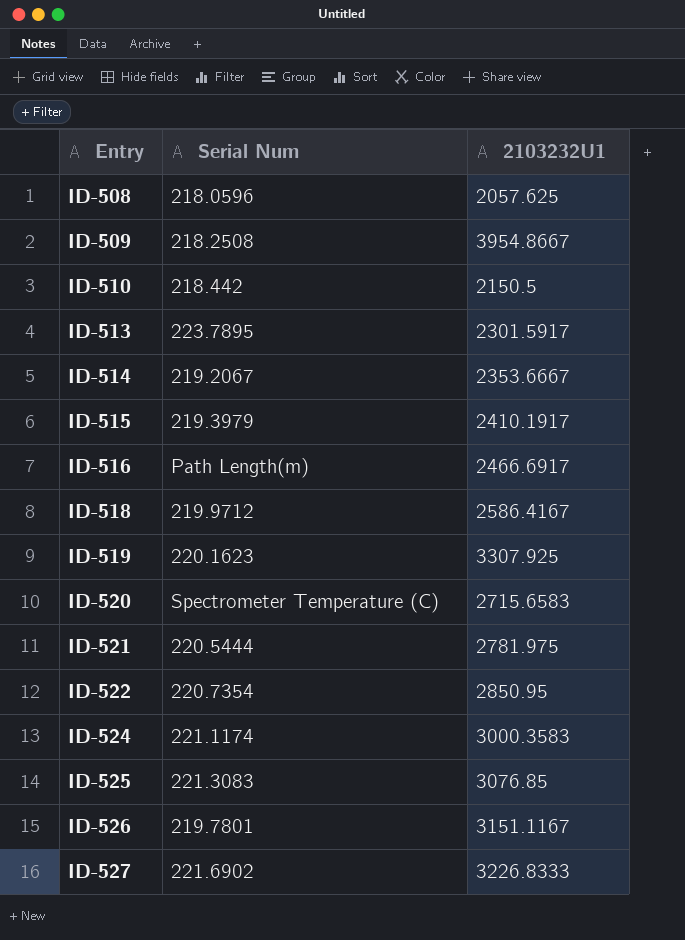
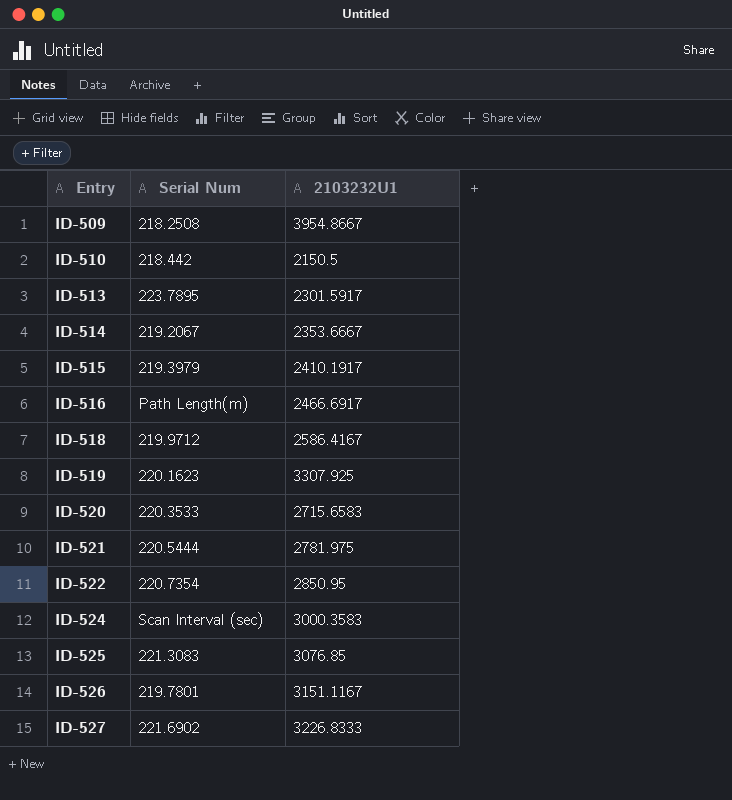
row ID-508: 218.0596 | 2057.625 -> none
ID-520 | Serial Num: Spectrometer Temperature (C) -> 220.3533
ID-524 | Serial Num: 221.1174 -> Scan Interval (sec)

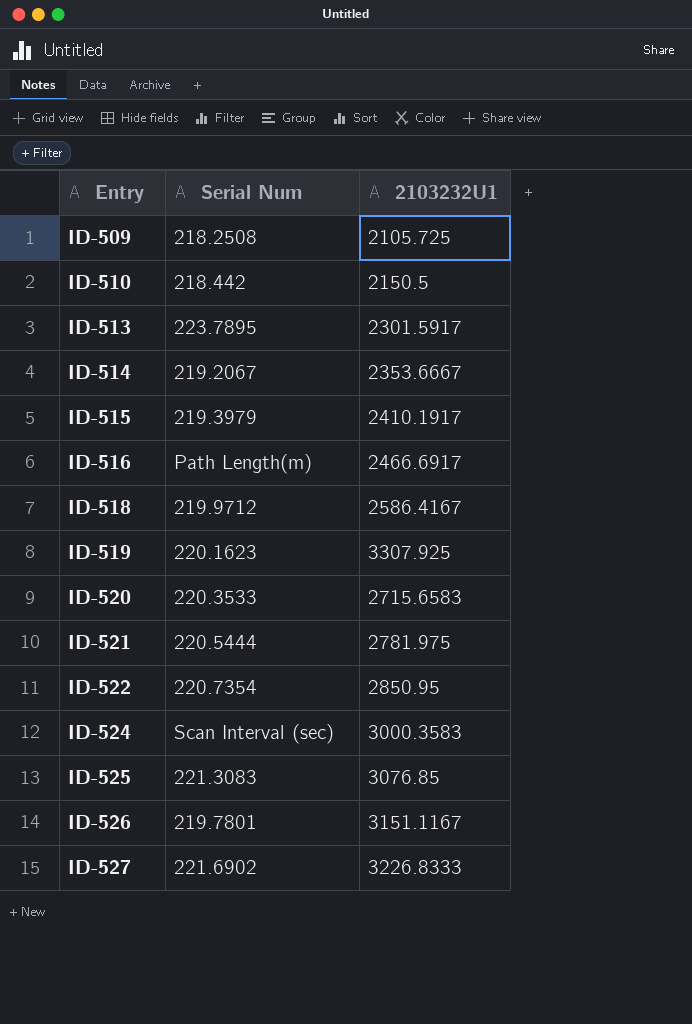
ID-509 | 2103232U1: 3954.8667 -> 2105.725

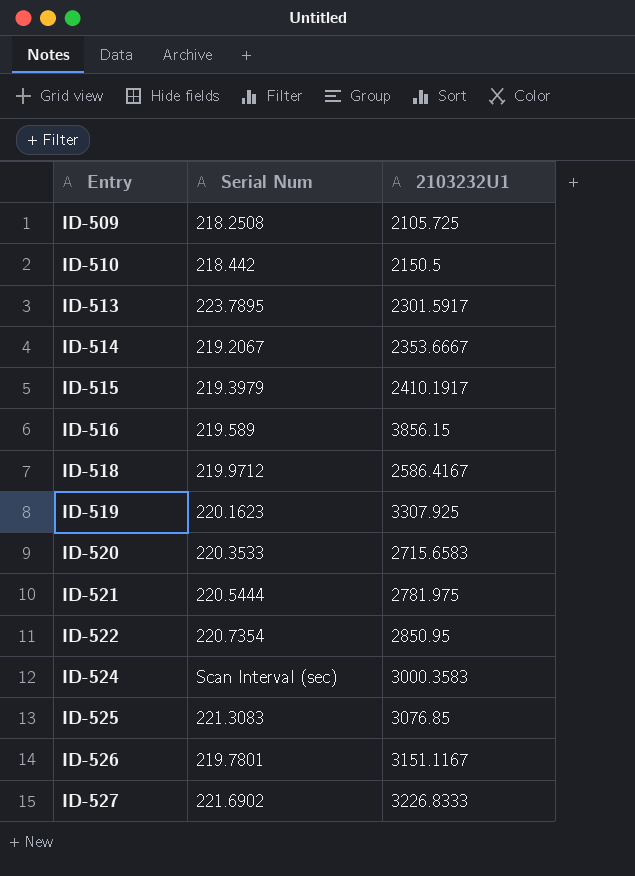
ID-516 | Serial Num: Path Length(m) -> 219.589
ID-516 | 2103232U1: 2466.6917 -> 3856.15

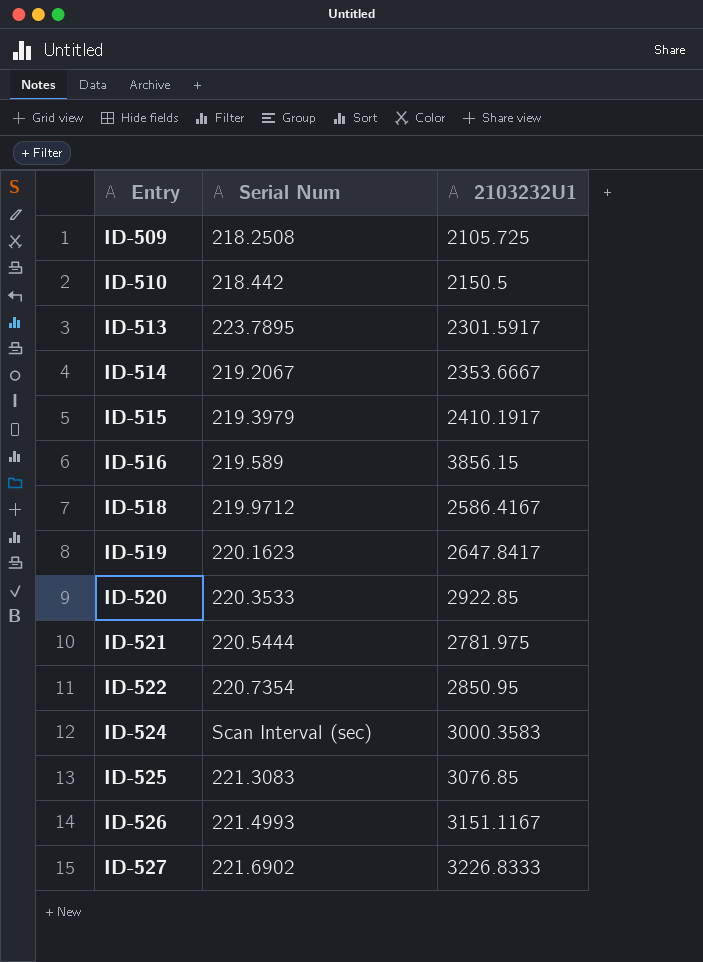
ID-519 | 2103232U1: 3307.925 -> 2647.8417
ID-520 | 2103232U1: 2715.6583 -> 2922.85
ID-526 | Serial Num: 219.7801 -> 221.4993

